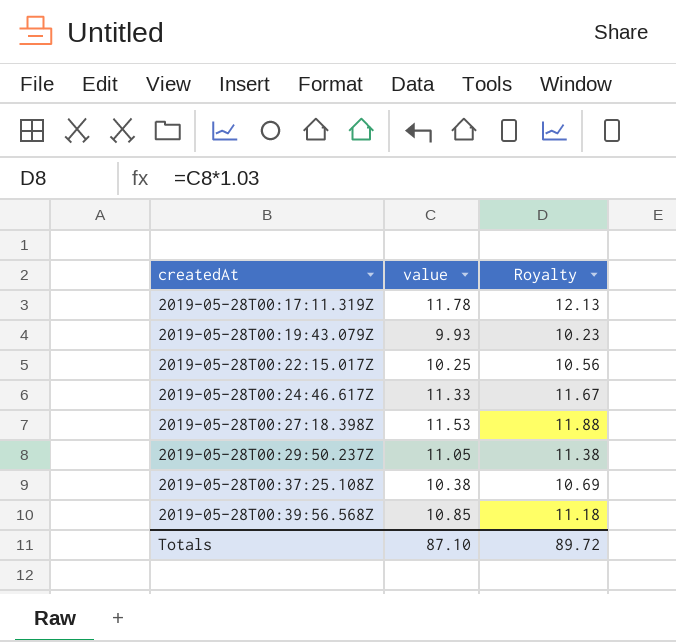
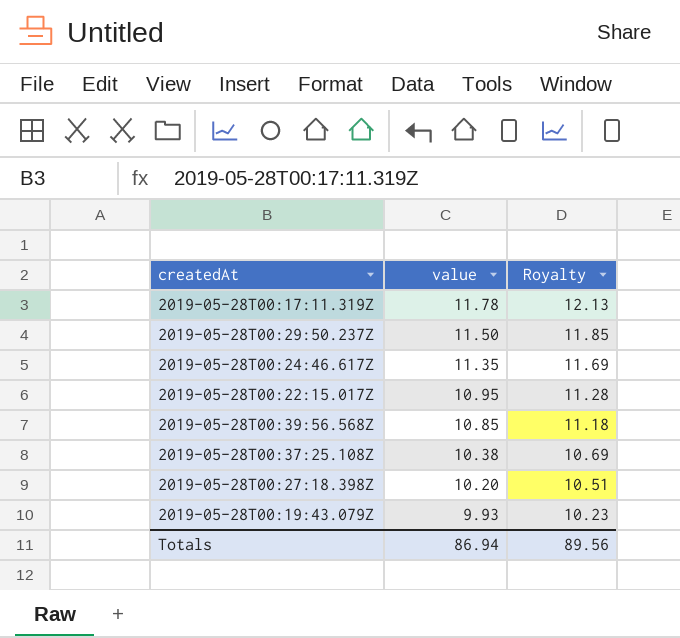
row order: createdAt ascending -> value descending
2019-05-28T00:29:50.237Z | value: 11.05 -> 11.50
2019-05-28T00:29:50.237Z | Royalty: 11.38 -> 11.85
2019-05-28T00:24:46.617Z | value: 11.33 -> 11.35
2019-05-28T00:24:46.617Z | Royalty: 11.67 -> 11.69
2019-05-28T00:22:15.017Z | value: 10.25 -> 10.95
2019-05-28T00:22:15.017Z | Royalty: 10.56 -> 11.28
2019-05-28T00:27:18.398Z | value: 11.53 -> 10.20
2019-05-28T00:27:18.398Z | Royalty: 11.88 -> 10.51
Totals | value: 87.10 -> 86.94
Totals | Royalty: 89.72 -> 89.56

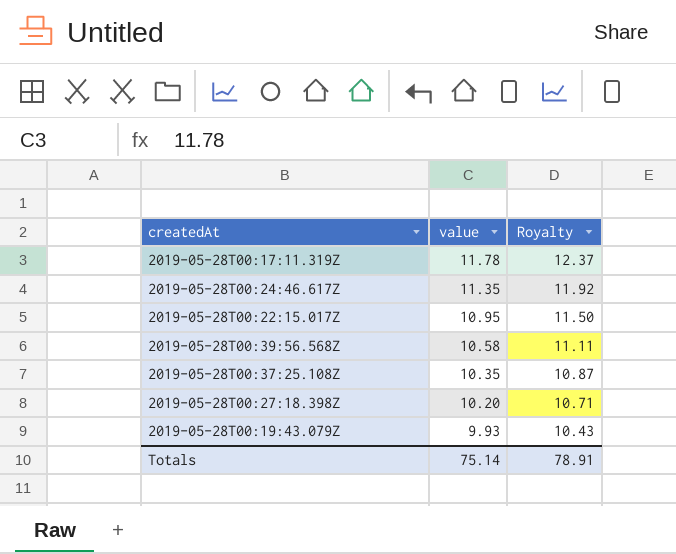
column Royalty | formula: [value] * 1.03 -> [value] * 1.05
row 2019-05-28T00:29:50.237Z: 11.50 | 11.85 -> none
2019-05-28T00:39:56.568Z | value: 10.85 -> 10.58
2019-05-28T00:37:25.108Z | value: 10.38 -> 10.35
Totals | value: 86.94 -> 75.14
Totals | Royalty: 89.56 -> 78.91

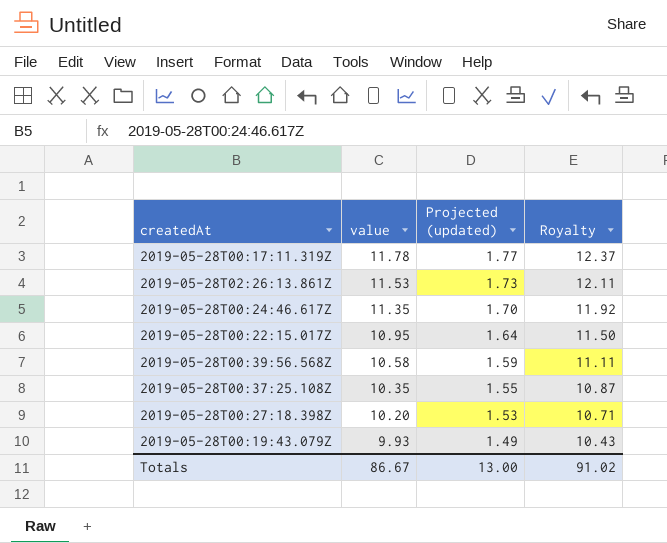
column Projected (updated) | formula: none -> [value] * 0.15
row 2019-05-28T02:26:13.861Z: none -> 11.53 | 1.73 | 12.11
Totals | value: 75.14 -> 86.67
Totals | Royalty: 78.91 -> 91.02

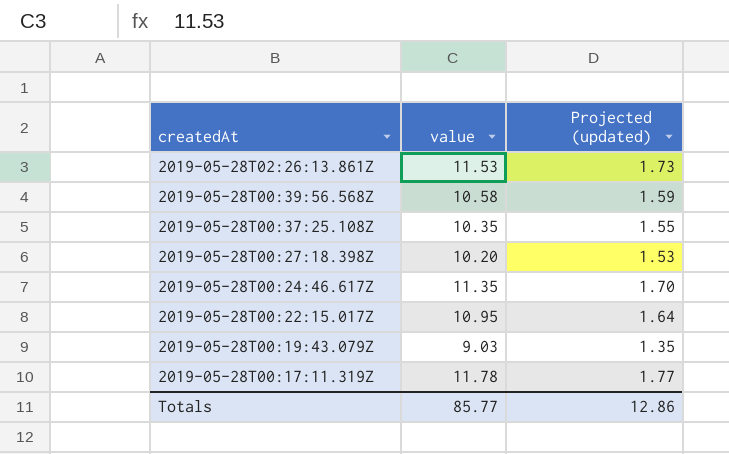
row order: value descending -> createdAt descending
column Royalty | formula: [value] * 1.05 -> none
2019-05-28T00:19:43.079Z | value: 9.93 -> 9.03
2019-05-28T00:19:43.079Z | Projected (updated): 1.49 -> 1.35
Totals | value: 86.67 -> 85.77
Totals | Projected (updated): 13.00 -> 12.86

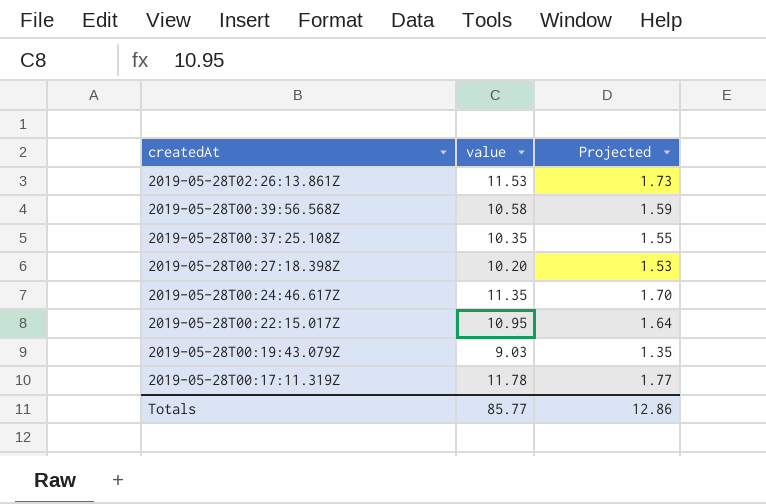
column name: Projected (updated) -> Projected

